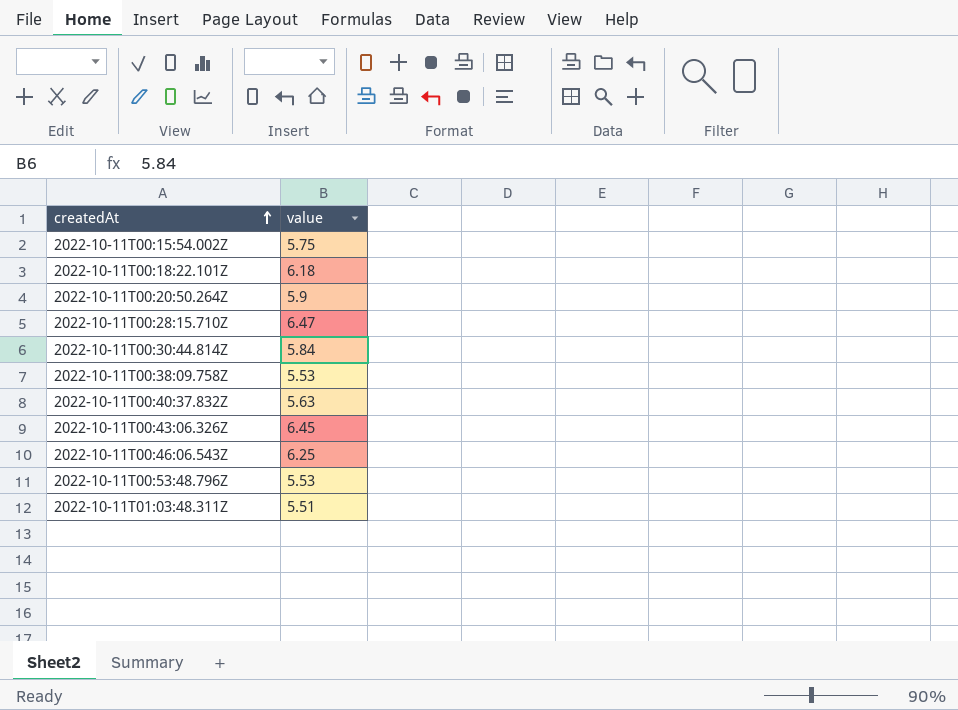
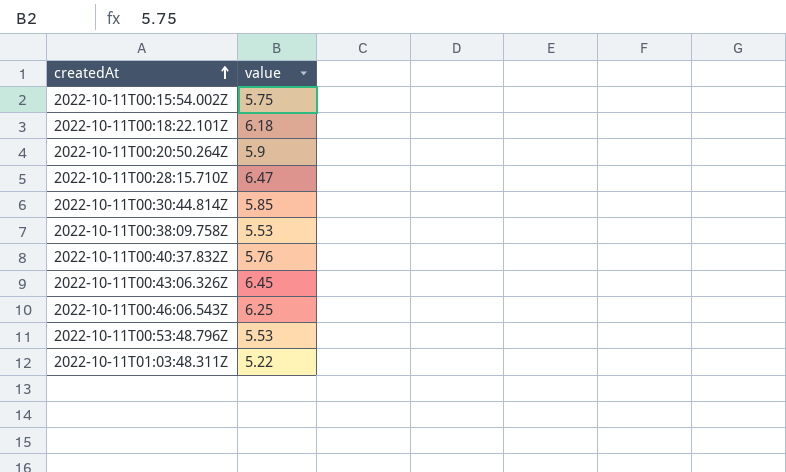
2022-10-11T00:30:44.814Z | value: 5.84 -> 5.85
2022-10-11T00:40:37.832Z | value: 5.63 -> 5.76
2022-10-11T01:03:48.311Z | value: 5.51 -> 5.22

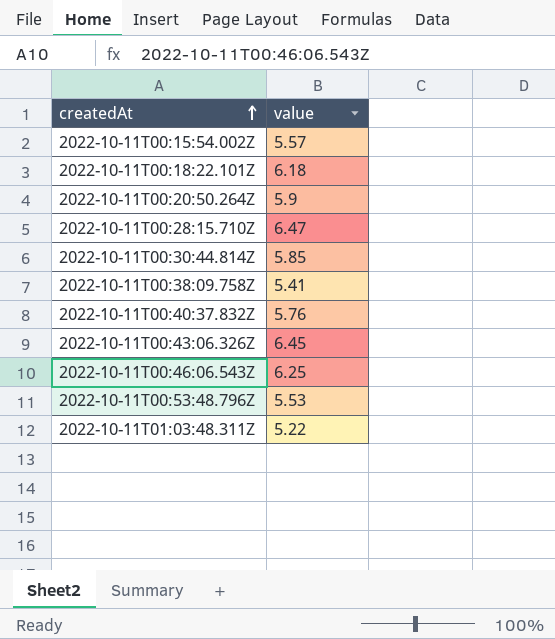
2022-10-11T00:15:54.002Z | value: 5.75 -> 5.57
2022-10-11T00:38:09.758Z | value: 5.53 -> 5.41

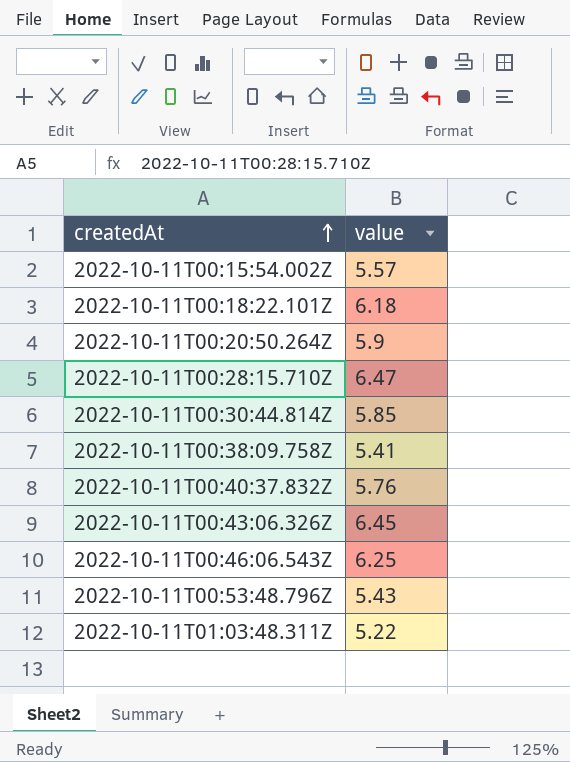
2022-10-11T00:53:48.796Z | value: 5.53 -> 5.43

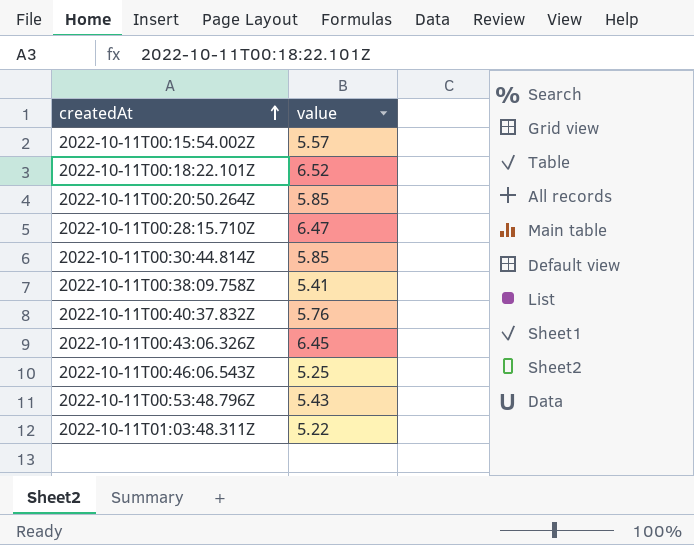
2022-10-11T00:18:22.101Z | value: 6.18 -> 6.52
2022-10-11T00:20:50.264Z | value: 5.9 -> 5.85
2022-10-11T00:46:06.543Z | value: 6.25 -> 5.25

